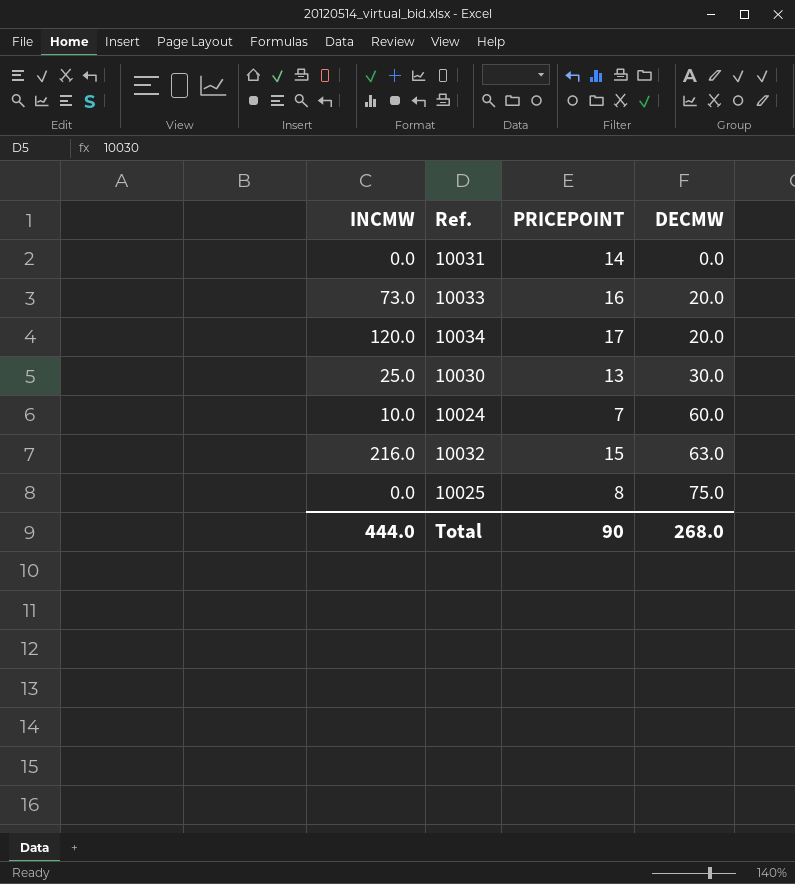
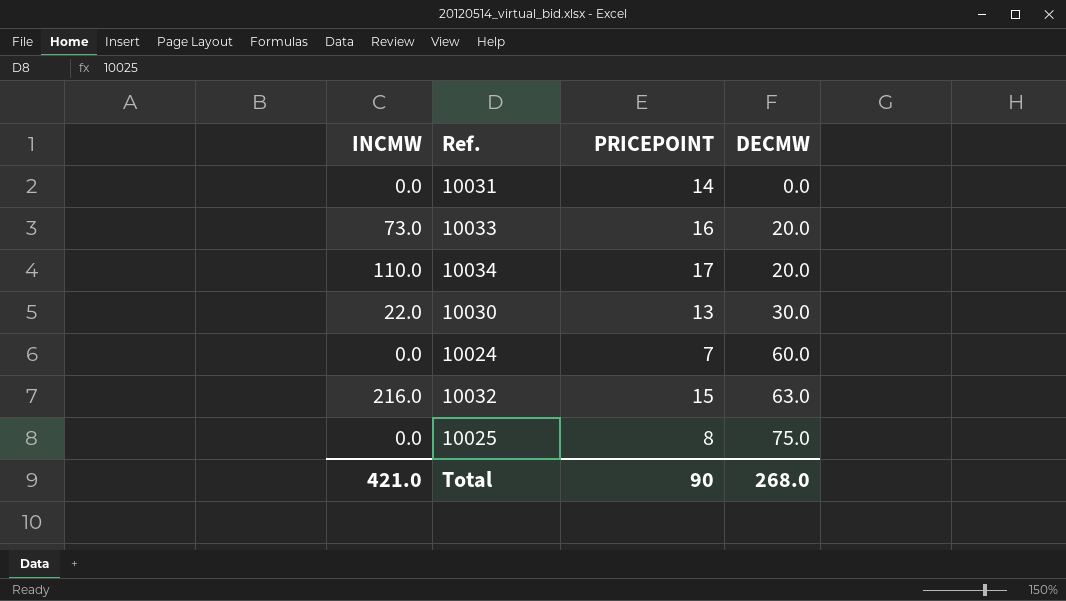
10034 | INCMW: 120.0 -> 110.0
10030 | INCMW: 25.0 -> 22.0
10024 | INCMW: 10.0 -> 0.0
Total | INCMW: 444.0 -> 421.0

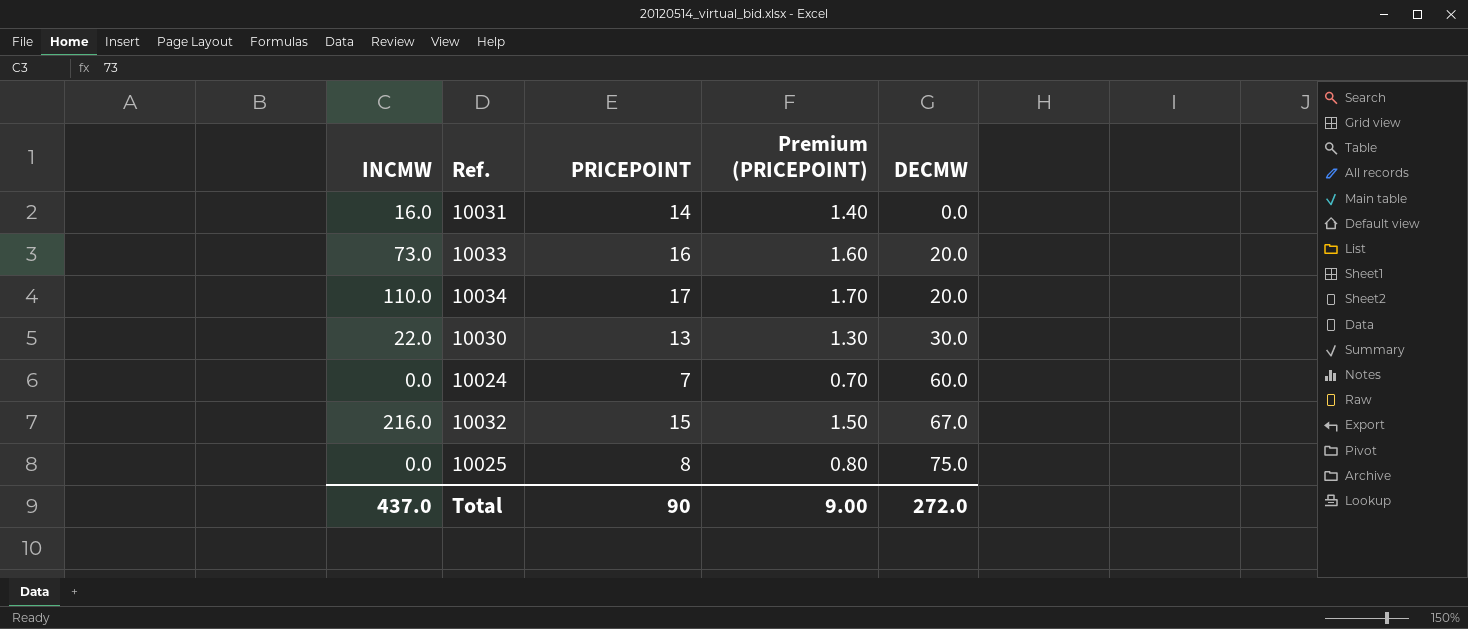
column Premium (PRICEPOINT) | formula: none -> [PRICEPOINT] * 0.1
10031 | INCMW: 0.0 -> 16.0
10032 | DECMW: 63.0 -> 67.0
Total | INCMW: 421.0 -> 437.0
Total | DECMW: 268.0 -> 272.0

